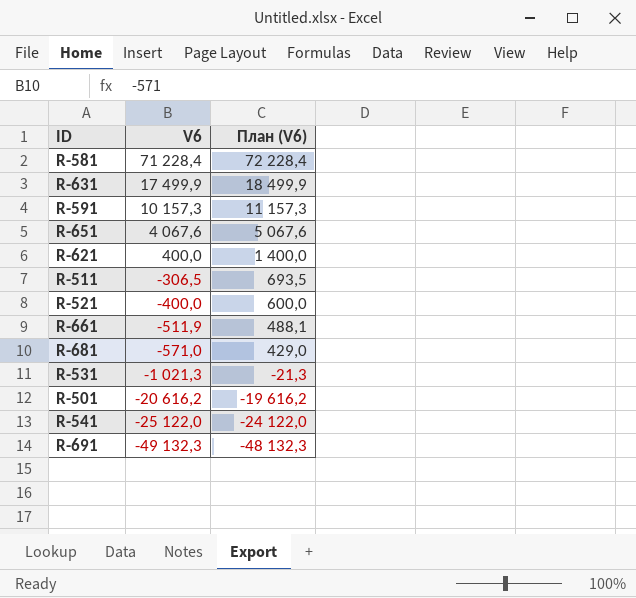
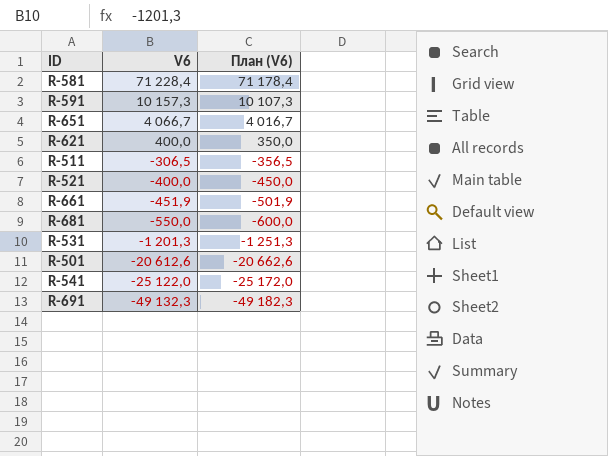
column План (V6) | formula: [V6] + 1000 -> [V6] - 50
row R-631: 17 499,9 | 18 499,9 -> none
R-651 | V6: 4 067,6 -> 4 066,7
R-661 | V6: -511,9 -> -451,9
R-681 | V6: -571,0 -> -550,0
R-531 | V6: -1 021,3 -> -1 201,3
R-501 | V6: -20 616,2 -> -20 612,6

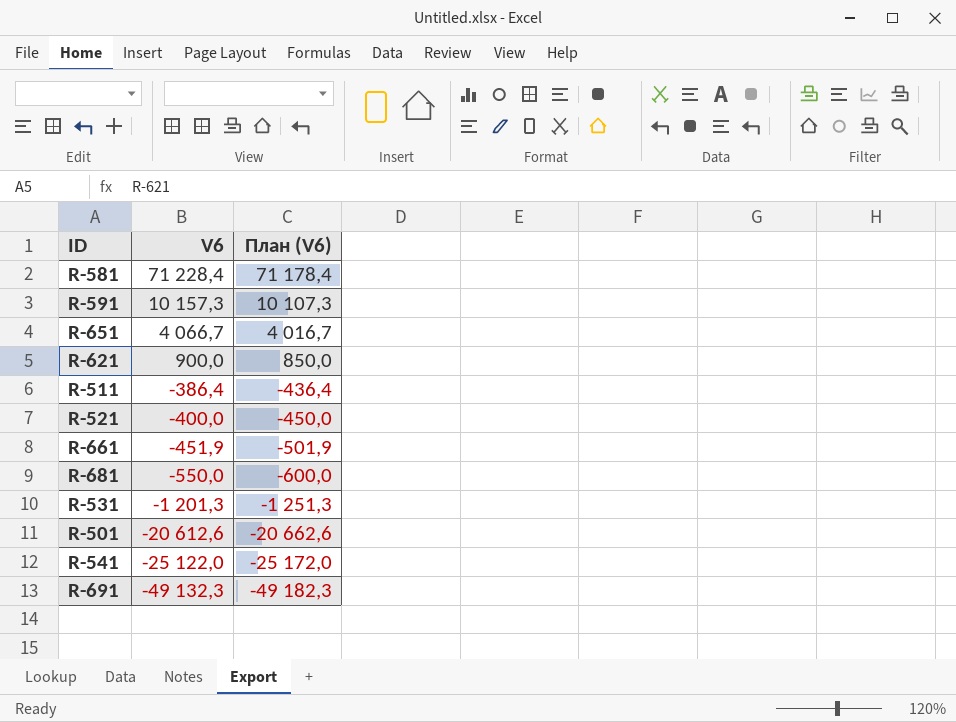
R-621 | V6: 400,0 -> 900,0
R-621 | План (V6): 350,0 -> 850,0
R-511 | V6: -306,5 -> -386,4
R-511 | План (V6): -356,5 -> -436,4

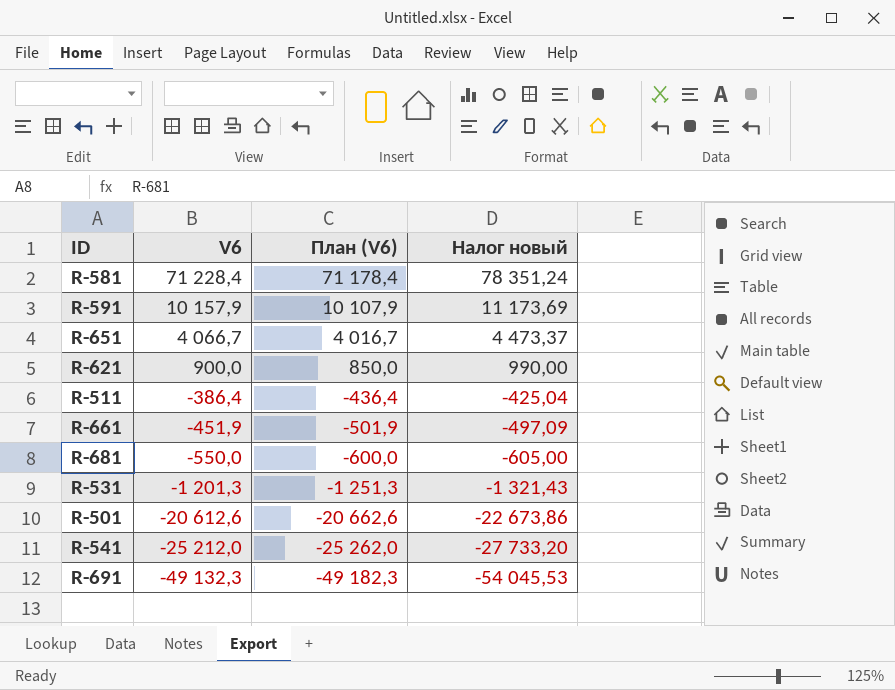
column Налог новый | formula: none -> [V6] * 1,1
row R-521: -400,0 | -450,0 -> none
R-591 | V6: 10 157,3 -> 10 157,9
R-591 | План (V6): 10 107,3 -> 10 107,9
R-541 | V6: -25 122,0 -> -25 212,0
R-541 | План (V6): -25 172,0 -> -25 262,0

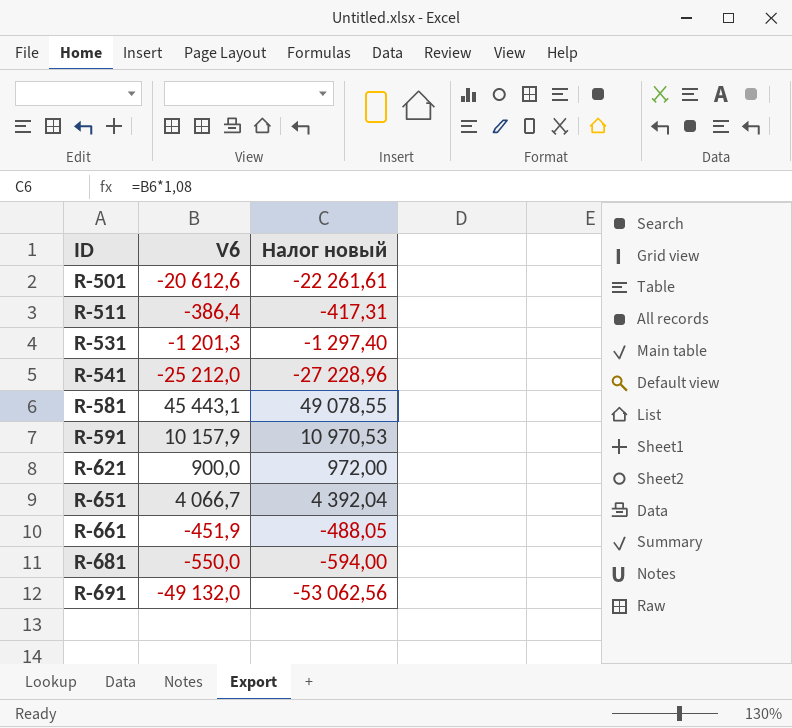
row order: V6 descending -> ID ascending
column План (V6) | formula: [V6] - 50 -> none
column Налог новый | formula: [V6] * 1,1 -> [V6] * 1,08
R-581 | V6: 71 228,4 -> 45 443,1
R-691 | V6: -49 132,3 -> -49 132,0

